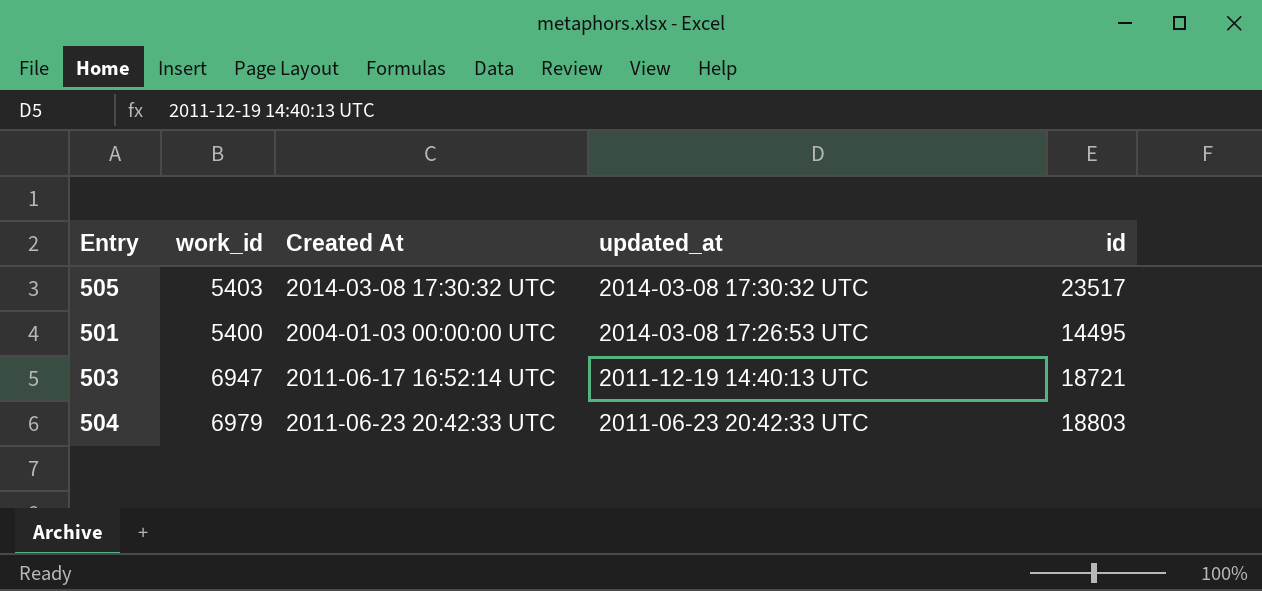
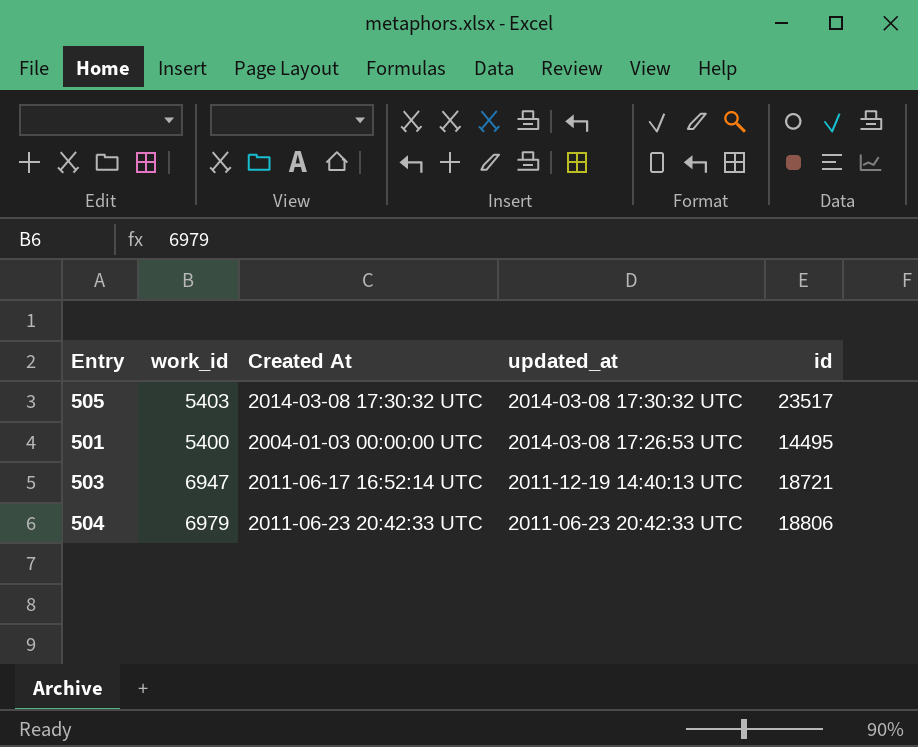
504 | id: 18803 -> 18806

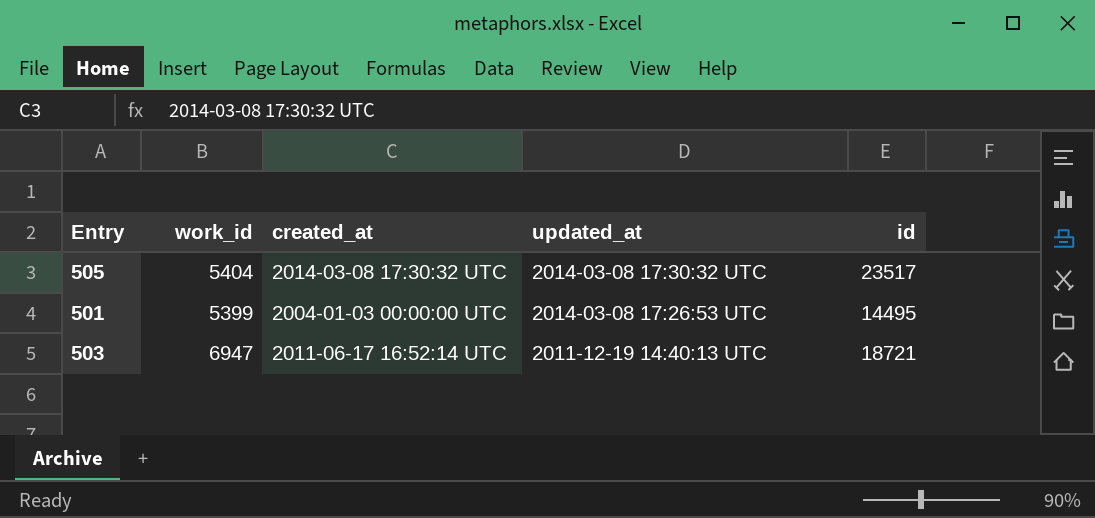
column name: Created At -> created_at
row 504: 6979 | 2011-06-23 20:42:33 UTC | 2011-06-23 20:42:33 UTC | 18806 -> none
505 | work_id: 5403 -> 5404
501 | work_id: 5400 -> 5399

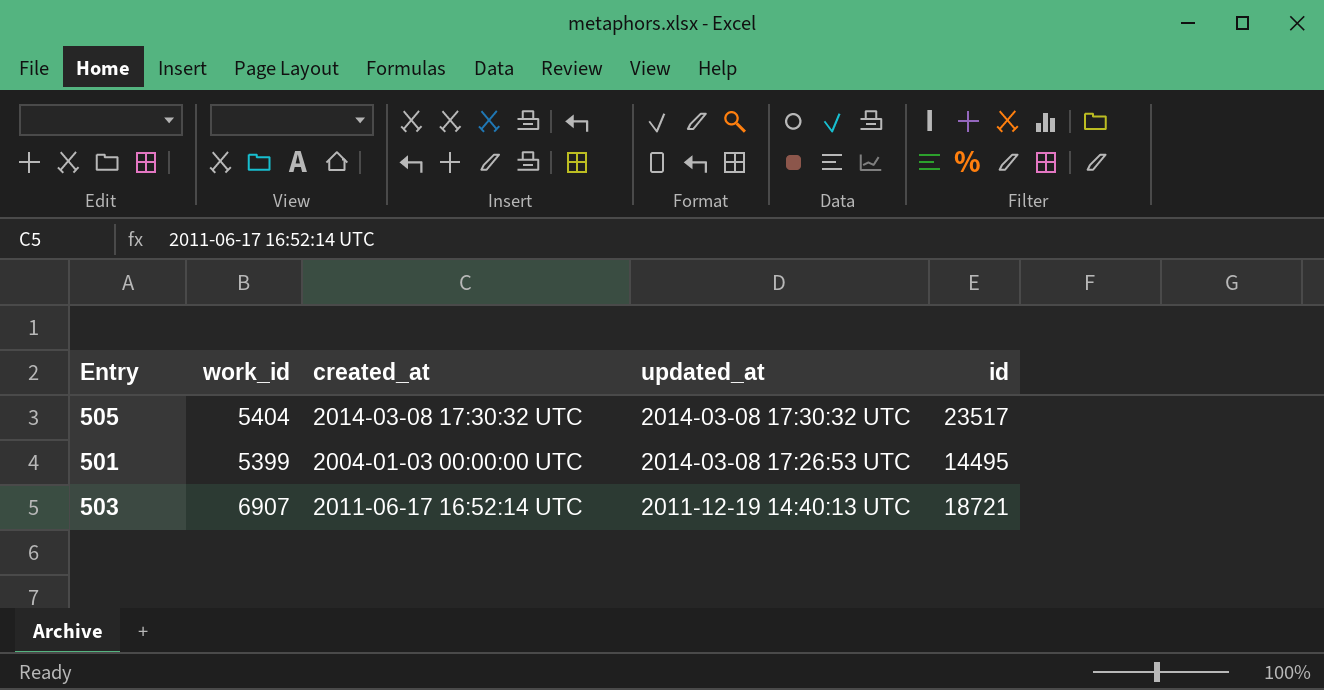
503 | work_id: 6947 -> 6907

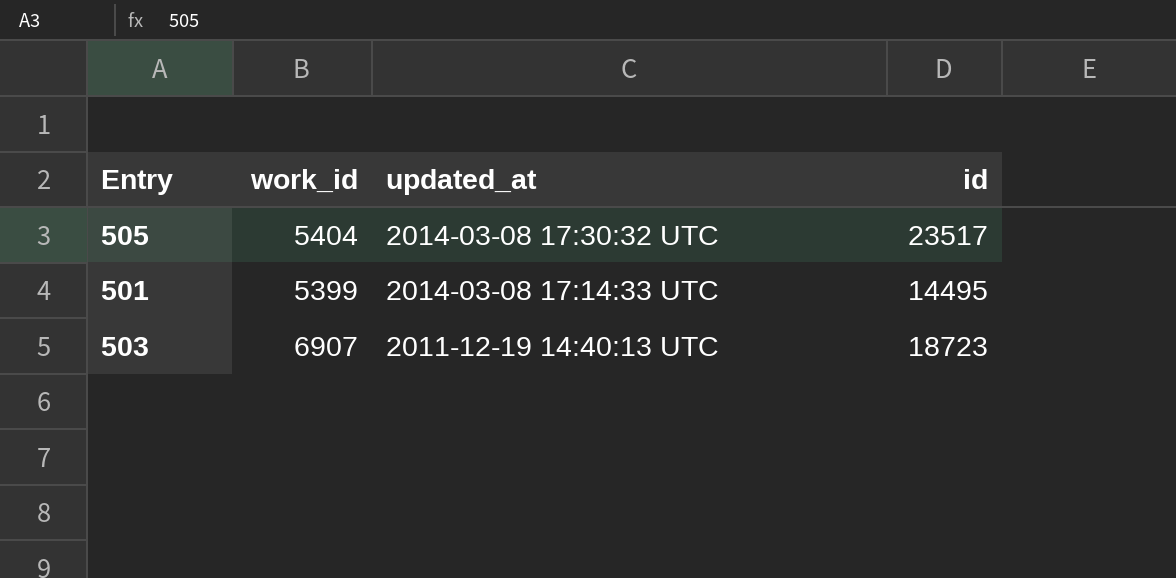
column created_at | position: 3 -> none
501 | updated_at: 2014-03-08 17:26:53 UTC -> 2014-03-08 17:14:33 UTC
503 | id: 18721 -> 18723

